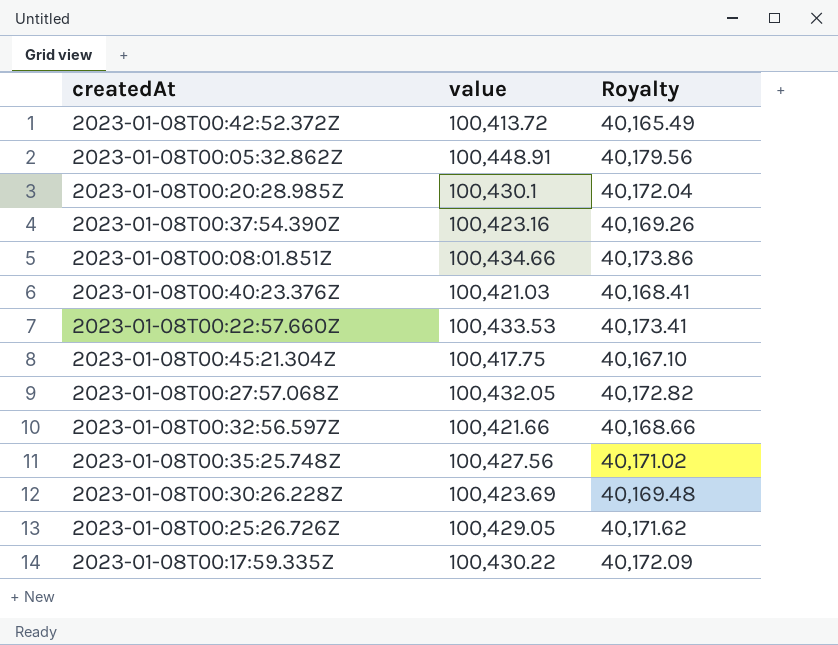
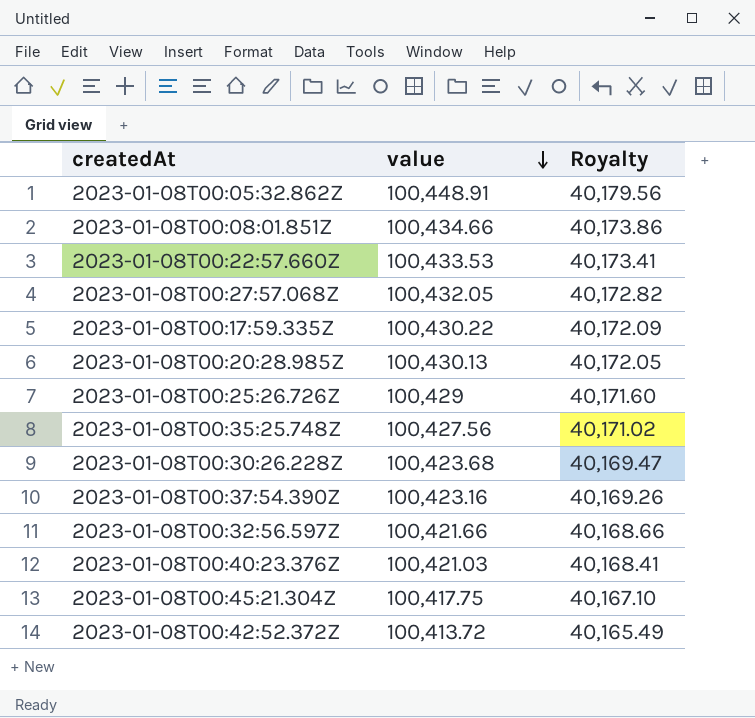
row order: none -> value descending
2023-01-08T00:20:28.985Z | value: 100,430.1 -> 100,430.13
2023-01-08T00:20:28.985Z | Royalty: 40,172.04 -> 40,172.05
2023-01-08T00:25:26.726Z | value: 100,429.05 -> 100,429
2023-01-08T00:25:26.726Z | Royalty: 40,171.62 -> 40,171.60
2023-01-08T00:30:26.228Z | value: 100,423.69 -> 100,423.68
2023-01-08T00:30:26.228Z | Royalty: 40,169.48 -> 40,169.47

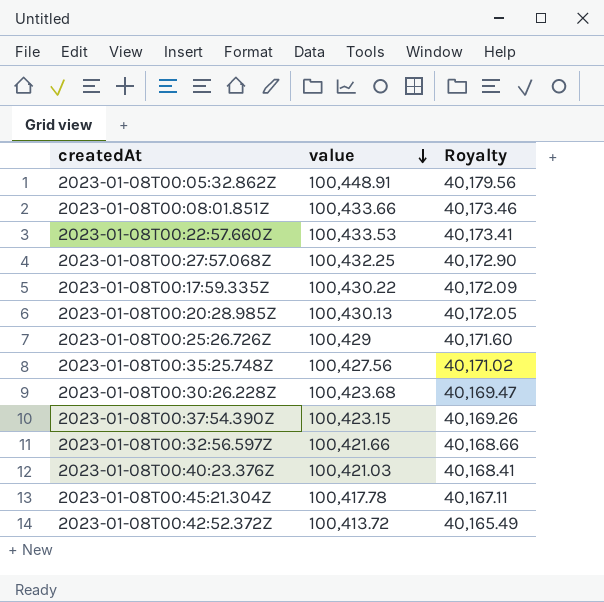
2023-01-08T00:08:01.851Z | value: 100,434.66 -> 100,433.66
2023-01-08T00:08:01.851Z | Royalty: 40,173.86 -> 40,173.46
2023-01-08T00:27:57.068Z | value: 100,432.05 -> 100,432.25
2023-01-08T00:27:57.068Z | Royalty: 40,172.82 -> 40,172.90
2023-01-08T00:37:54.390Z | value: 100,423.16 -> 100,423.15
2023-01-08T00:45:21.304Z | value: 100,417.75 -> 100,417.78
2023-01-08T00:45:21.304Z | Royalty: 40,167.10 -> 40,167.11

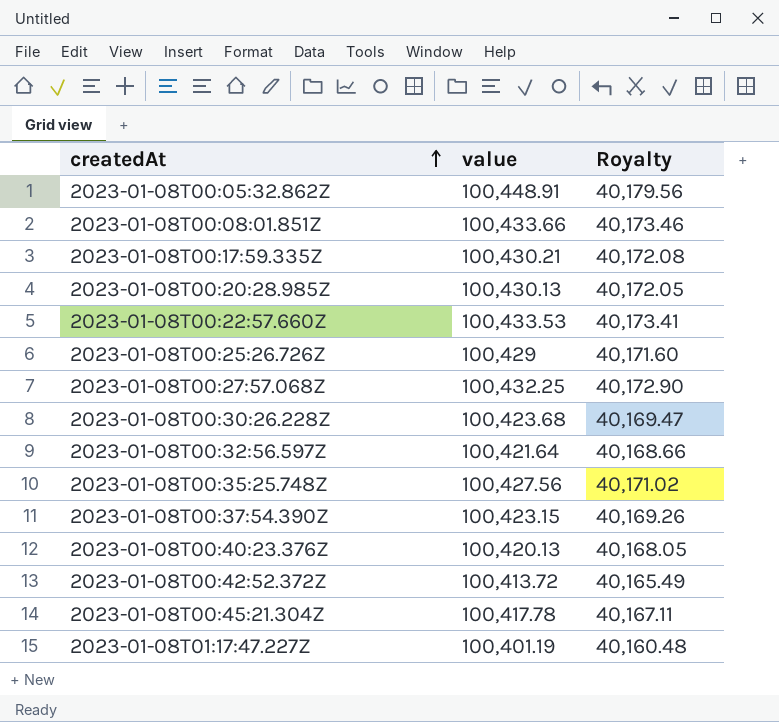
row order: value descending -> createdAt ascending
2023-01-08T00:17:59.335Z | value: 100,430.22 -> 100,430.21
2023-01-08T00:17:59.335Z | Royalty: 40,172.09 -> 40,172.08
2023-01-08T00:32:56.597Z | value: 100,421.66 -> 100,421.64
2023-01-08T00:40:23.376Z | value: 100,421.03 -> 100,420.13
2023-01-08T00:40:23.376Z | Royalty: 40,168.41 -> 40,168.05
row 2023-01-08T01:17:47.227Z: none -> 100,401.19 | 40,160.48

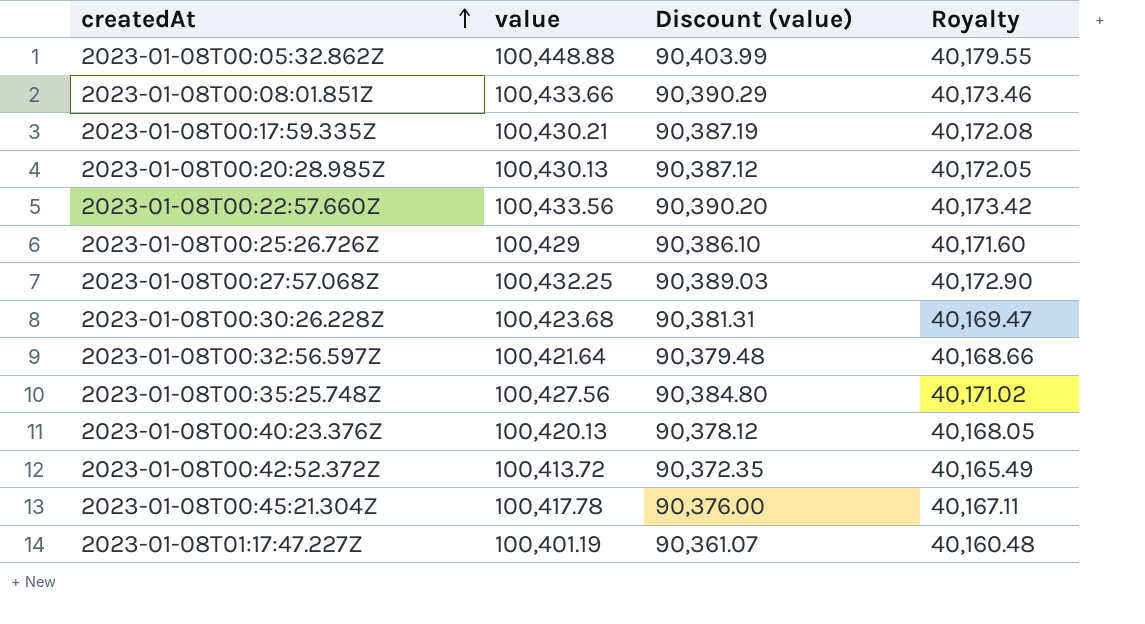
column Discount (value) | formula: none -> [value] * 0.9
row 2023-01-08T00:37:54.390Z: 100,423.15 | 40,169.26 -> none
2023-01-08T00:05:32.862Z | value: 100,448.91 -> 100,448.88
2023-01-08T00:05:32.862Z | Royalty: 40,179.56 -> 40,179.55
2023-01-08T00:22:57.660Z | value: 100,433.53 -> 100,433.56
2023-01-08T00:22:57.660Z | Royalty: 40,173.41 -> 40,173.42

